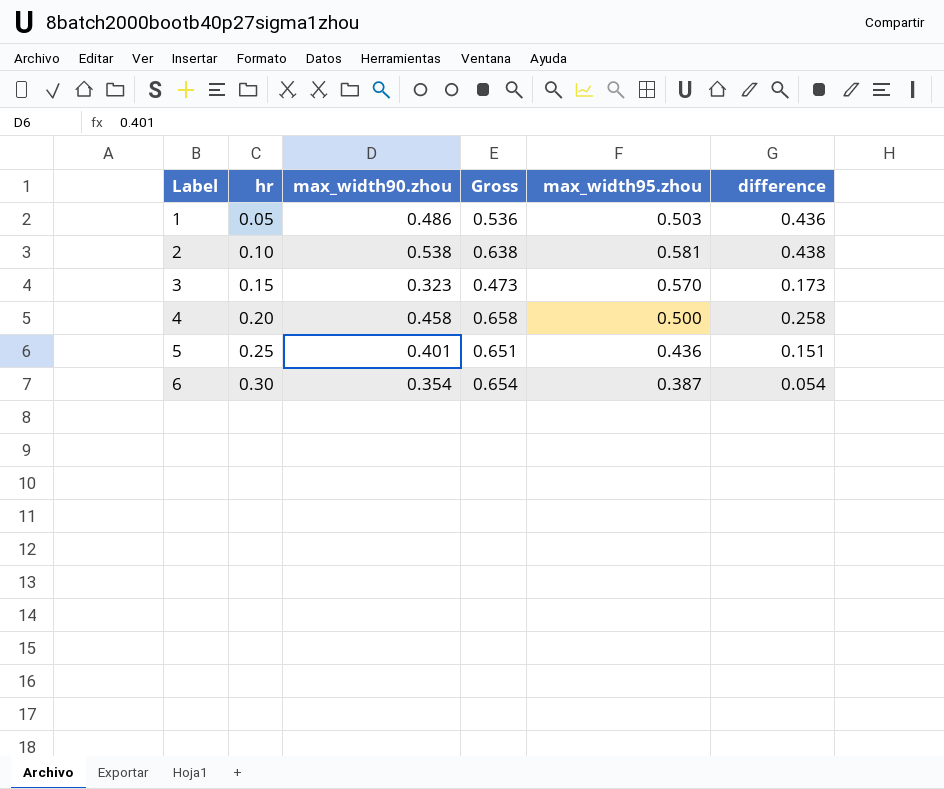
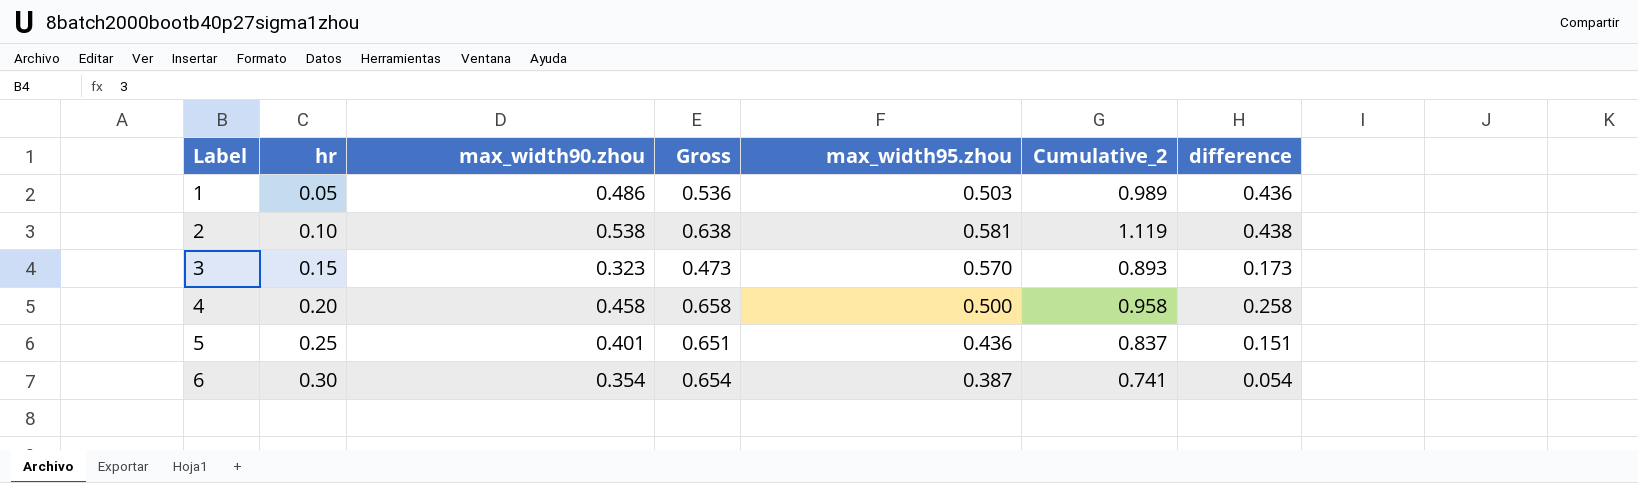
column Cumulative_2 | formula: none -> [max_width90.zhou] + [max_width95.zhou]

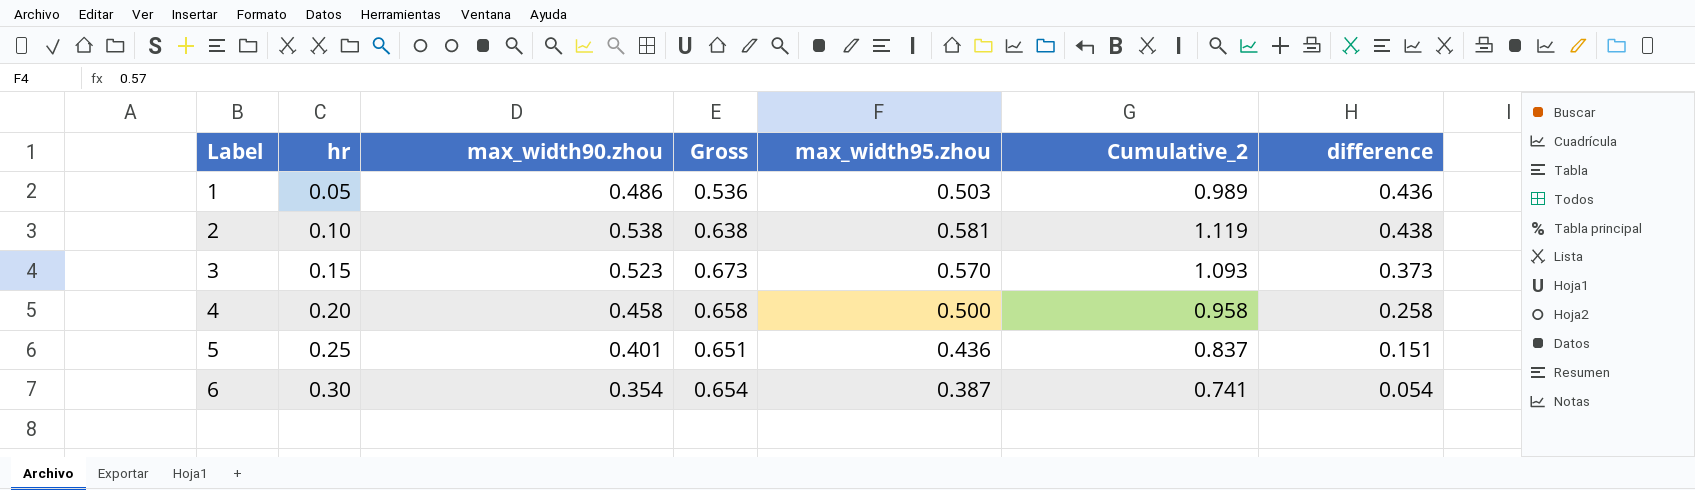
3 | max_width90.zhou: 0.323 -> 0.523
3 | Gross: 0.473 -> 0.673
3 | Cumulative_2: 0.893 -> 1.093
3 | difference: 0.173 -> 0.373

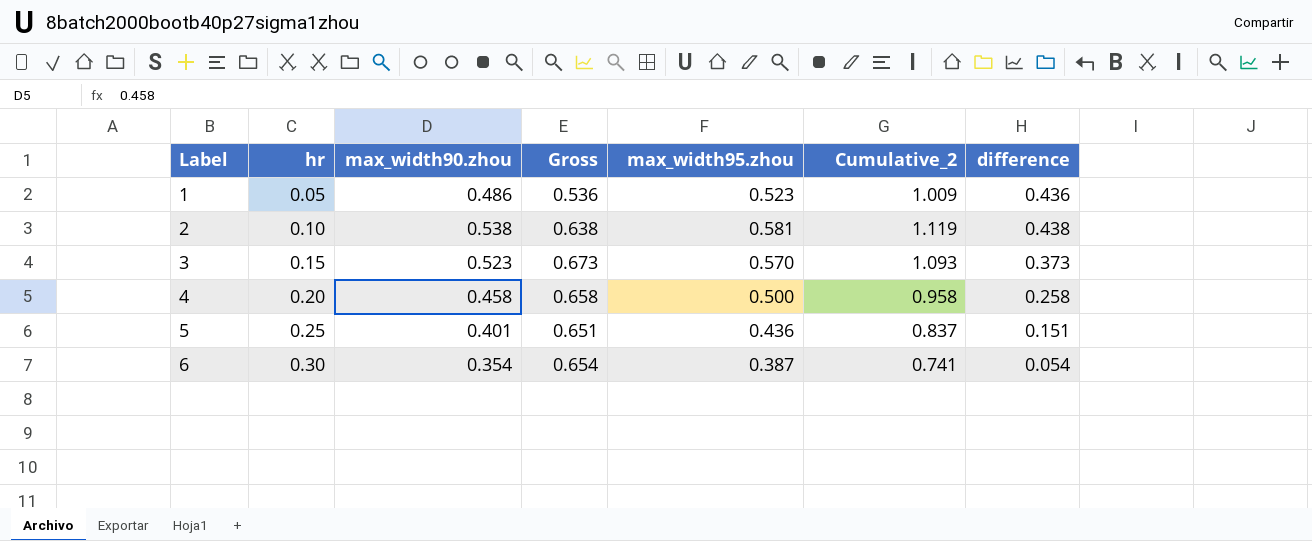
1 | max_width95.zhou: 0.503 -> 0.523
1 | Cumulative_2: 0.989 -> 1.009

